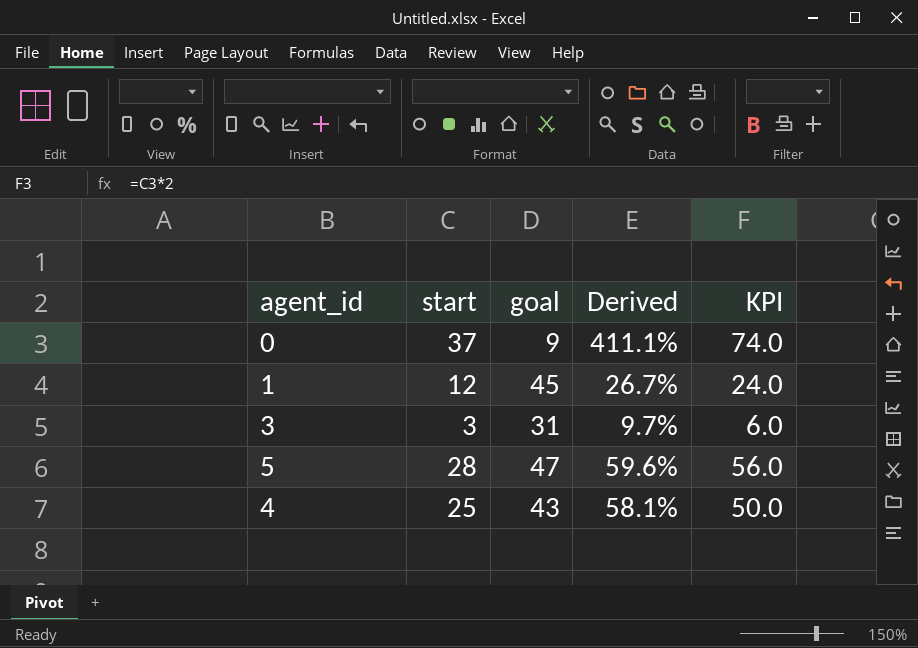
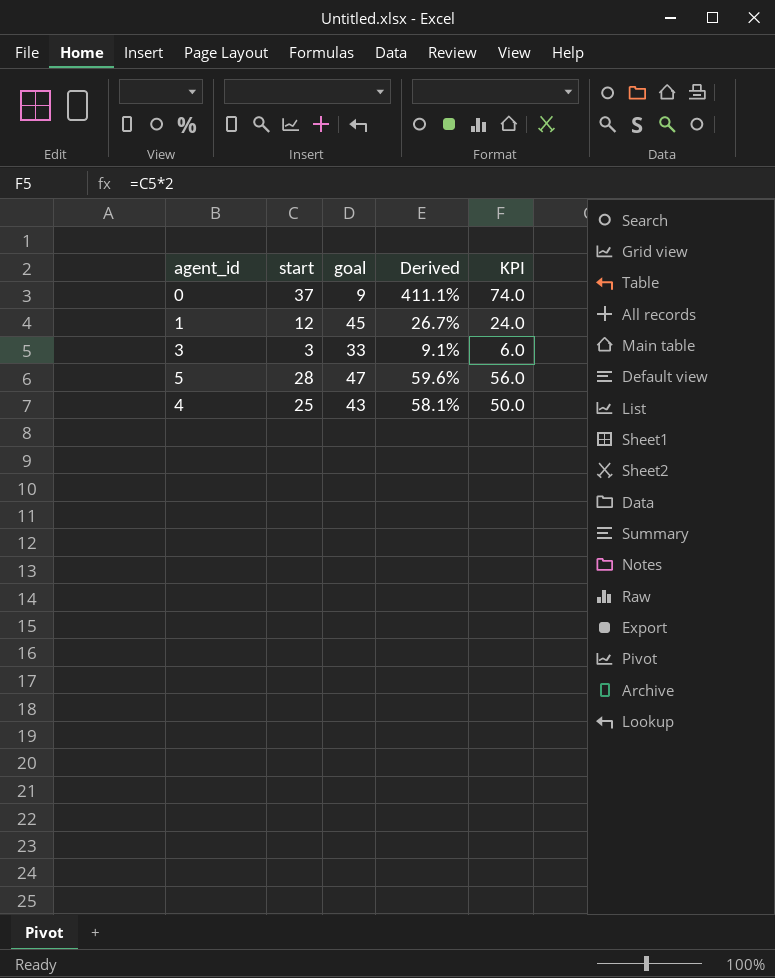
3 | goal: 31 -> 33
3 | Derived: 9.7% -> 9.1%

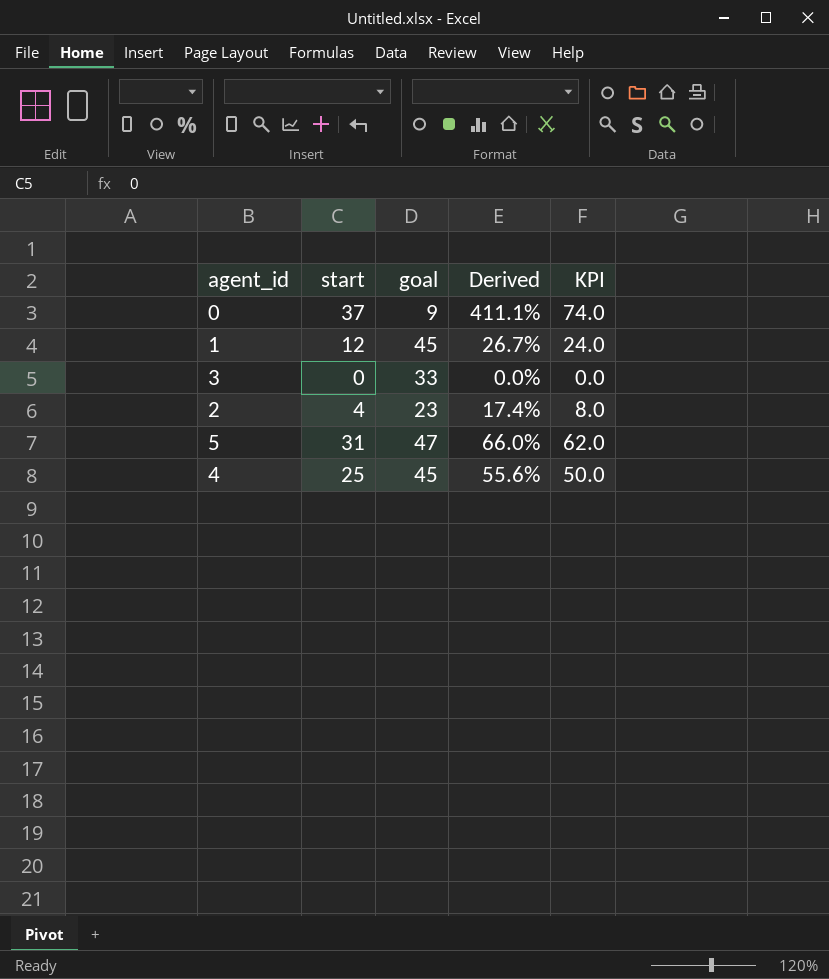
3 | start: 3 -> 0
3 | Derived: 9.1% -> 0.0%
3 | KPI: 6.0 -> 0.0
row 2: none -> 4 | 23 | 17.4% | 8.0
5 | start: 28 -> 31
5 | Derived: 59.6% -> 66.0%
5 | KPI: 56.0 -> 62.0
4 | goal: 43 -> 45
4 | Derived: 58.1% -> 55.6%

